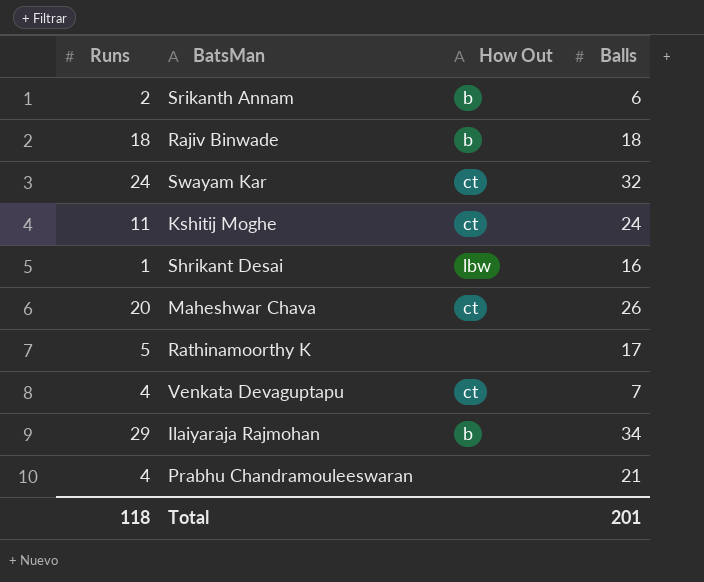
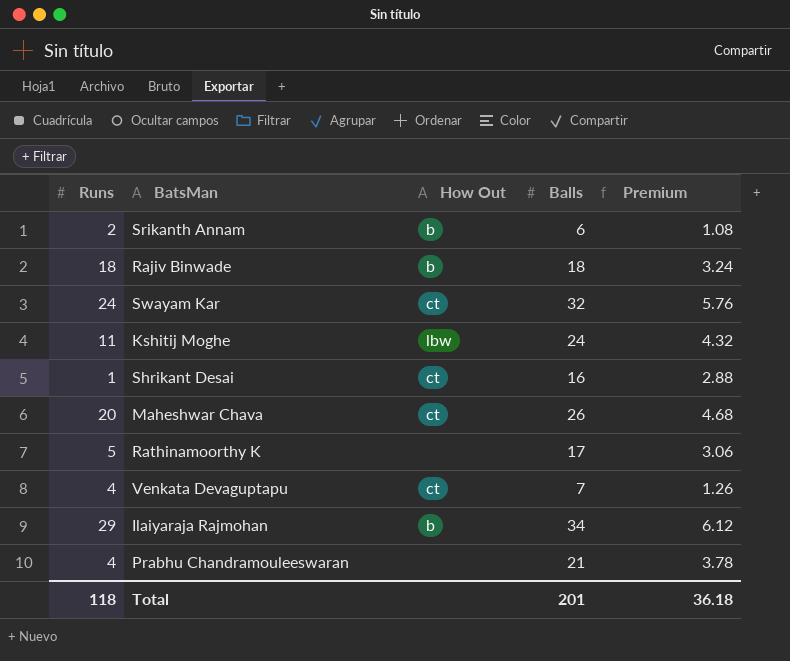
column Premium | formula: none -> [Balls] * 0.18
Kshitij Moghe | How Out: ct -> lbw
Shrikant Desai | How Out: lbw -> ct

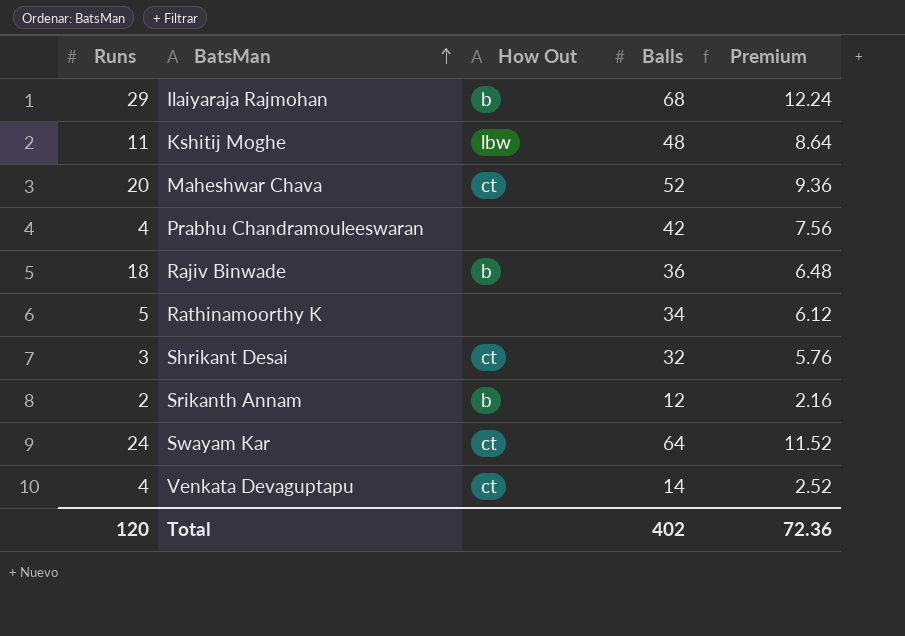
row order: none -> BatsMan ascending
Ilaiyaraja Rajmohan | Balls: 34 -> 68
Ilaiyaraja Rajmohan | Premium: 6.12 -> 12.24
Kshitij Moghe | Balls: 24 -> 48
Kshitij Moghe | Premium: 4.32 -> 8.64
Maheshwar Chava | Balls: 26 -> 52
Maheshwar Chava | Premium: 4.68 -> 9.36
Prabhu Chandramouleeswaran | Balls: 21 -> 42
Prabhu Chandramouleeswaran | Premium: 3.78 -> 7.56
Rajiv Binwade | Balls: 18 -> 36
Rajiv Binwade | Premium: 3.24 -> 6.48
Rathinamoorthy K | Balls: 17 -> 34
Rathinamoorthy K | Premium: 3.06 -> 6.12
Shrikant Desai | Runs: 1 -> 3
Shrikant Desai | Balls: 16 -> 32
Shrikant Desai | Premium: 2.88 -> 5.76
Srikanth Annam | Balls: 6 -> 12
Srikanth Annam | Premium: 1.08 -> 2.16
Swayam Kar | Balls: 32 -> 64
Swayam Kar | Premium: 5.76 -> 11.52
Venkata Devaguptapu | Balls: 7 -> 14
Venkata Devaguptapu | Premium: 1.26 -> 2.52
Total | Runs: 118 -> 120
Total | Balls: 201 -> 402
Total | Premium: 36.18 -> 72.36

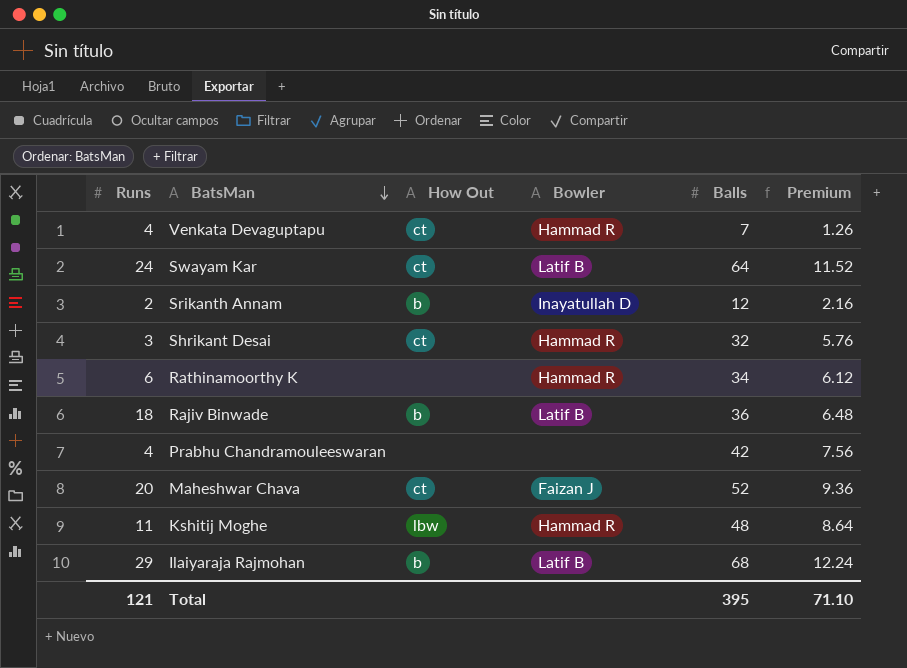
row order: BatsMan ascending -> BatsMan descending
column Bowler | position: none -> 4
Venkata Devaguptapu | Balls: 14 -> 7
Venkata Devaguptapu | Premium: 2.52 -> 1.26
Rathinamoorthy K | Runs: 5 -> 6
Total | Runs: 120 -> 121
Total | Balls: 402 -> 395
Total | Premium: 72.36 -> 71.10

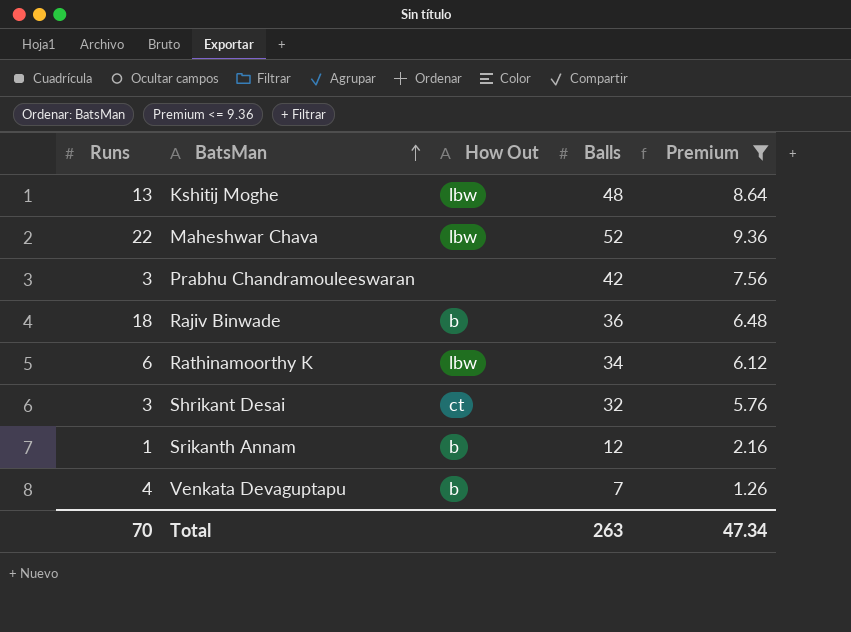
filter: none -> Premium <= 9.36
row order: BatsMan descending -> BatsMan ascending
column Bowler | position: 4 -> none
Kshitij Moghe | Runs: 11 -> 13
Maheshwar Chava | Runs: 20 -> 22
Maheshwar Chava | How Out: ct -> lbw
Prabhu Chandramouleeswaran | Runs: 4 -> 3
Rathinamoorthy K | How Out: none -> lbw
Srikanth Annam | Runs: 2 -> 1
Venkata Devaguptapu | How Out: ct -> b
Total | Runs: 121 -> 70
Total | Balls: 395 -> 263
Total | Premium: 71.10 -> 47.34

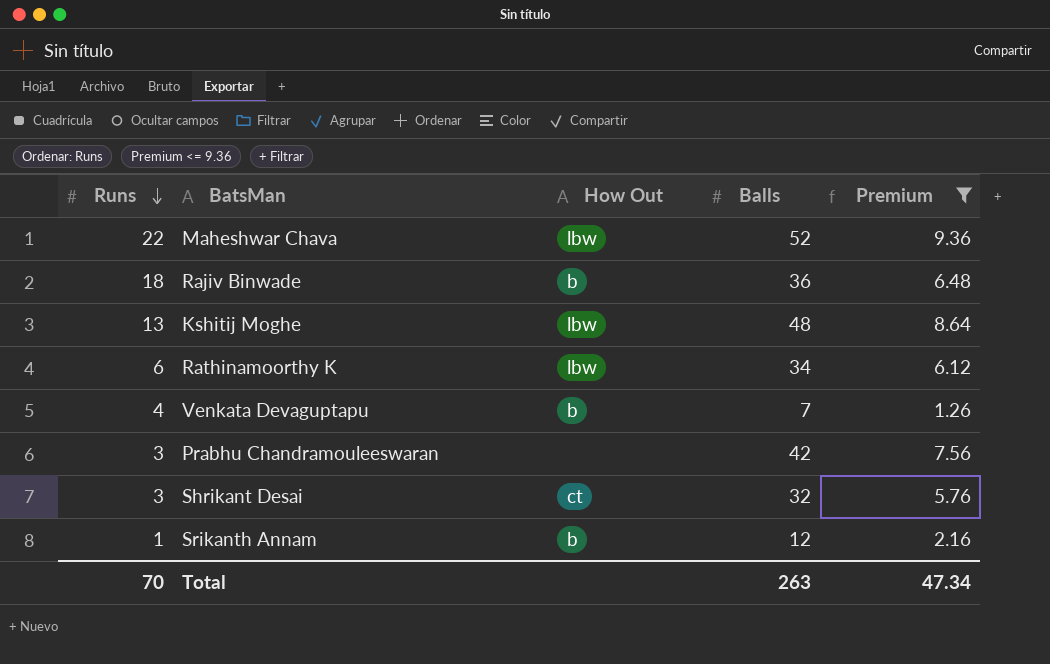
row order: BatsMan ascending -> Runs descending

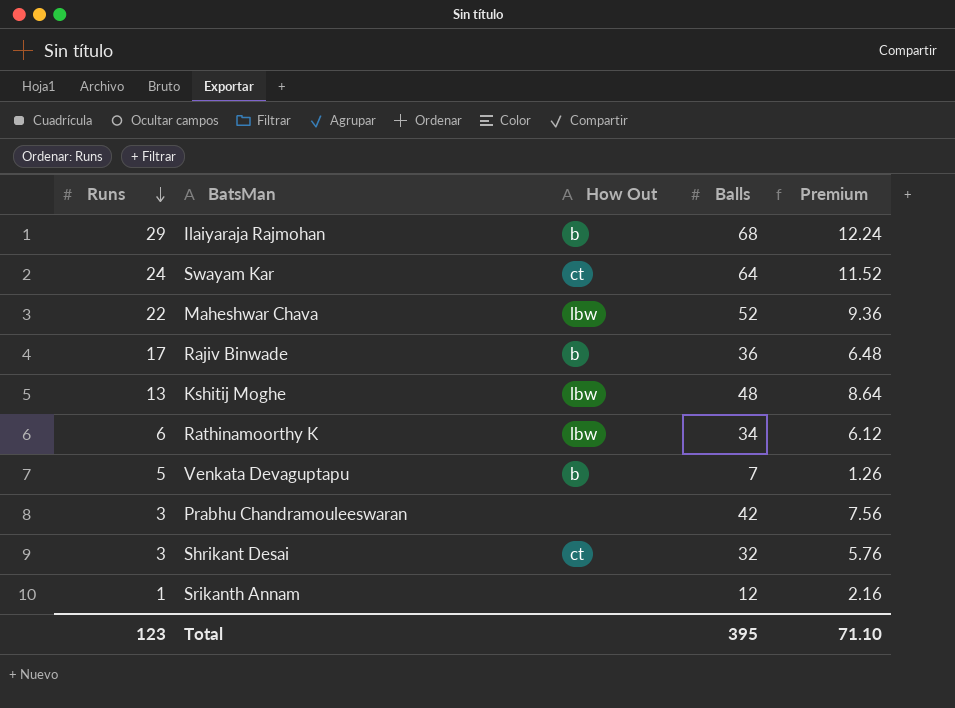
filter: Premium <= 9.36 -> none
Rajiv Binwade | Runs: 18 -> 17
Venkata Devaguptapu | Runs: 4 -> 5
Srikanth Annam | How Out: b -> none
Total | Runs: 70 -> 123
Total | Balls: 263 -> 395
Total | Premium: 47.34 -> 71.10

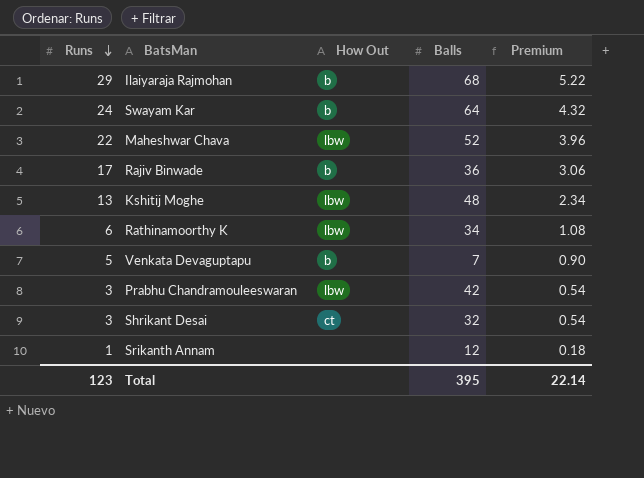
column Premium | formula: [Balls] * 0.18 -> [Runs] * 0.18
Swayam Kar | How Out: ct -> b
Prabhu Chandramouleeswaran | How Out: none -> lbw
Total | Premium: 71.10 -> 22.14

